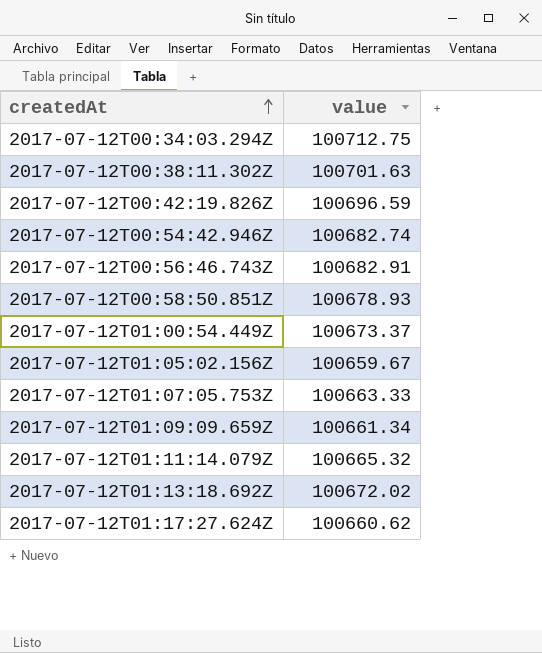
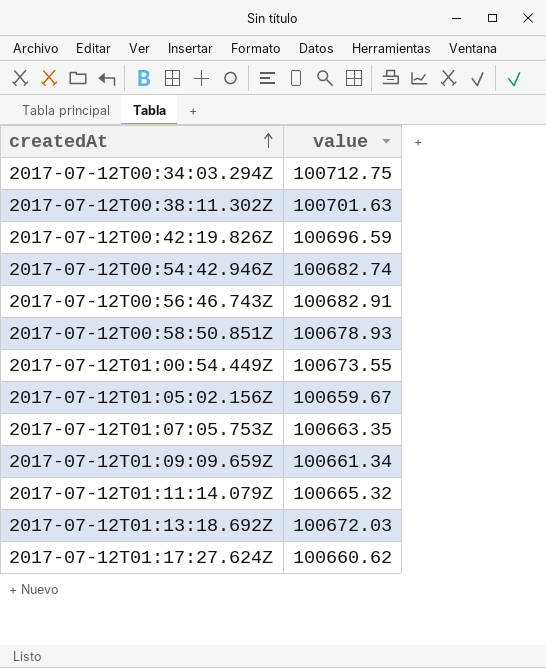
2017-07-12T01:00:54.449Z | value: 100673.37 -> 100673.55
2017-07-12T01:07:05.753Z | value: 100663.33 -> 100663.35
2017-07-12T01:13:18.692Z | value: 100672.02 -> 100672.03

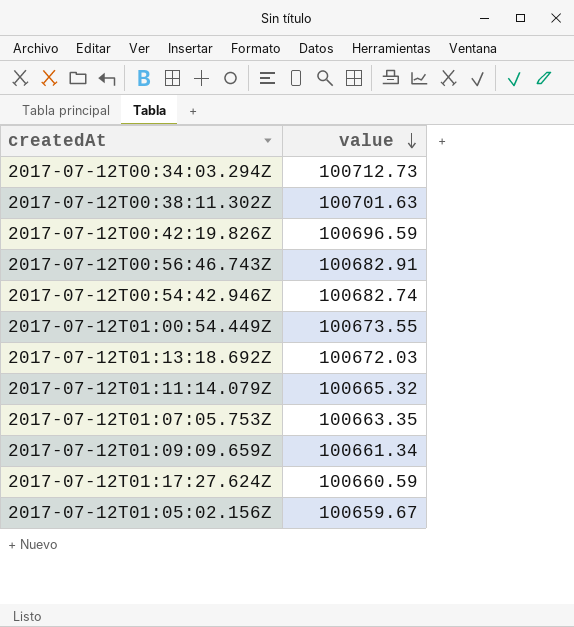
row order: createdAt ascending -> value descending
row 2017-07-12T00:58:50.851Z: 100678.93 -> none
2017-07-12T00:34:03.294Z | value: 100712.75 -> 100712.73
2017-07-12T01:17:27.624Z | value: 100660.62 -> 100660.59

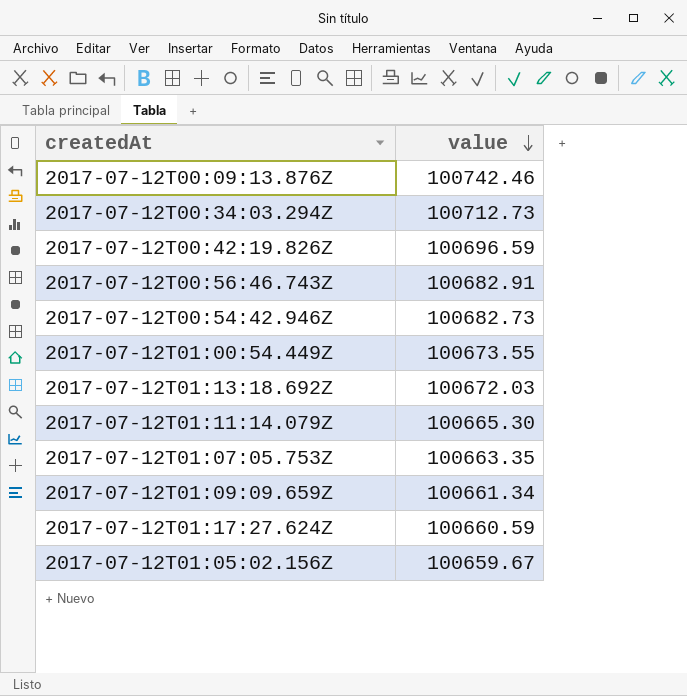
row 2017-07-12T00:38:11.302Z: 100701.63 -> none
row 2017-07-12T00:09:13.876Z: none -> 100742.46
2017-07-12T00:54:42.946Z | value: 100682.74 -> 100682.73
2017-07-12T01:11:14.079Z | value: 100665.32 -> 100665.30

